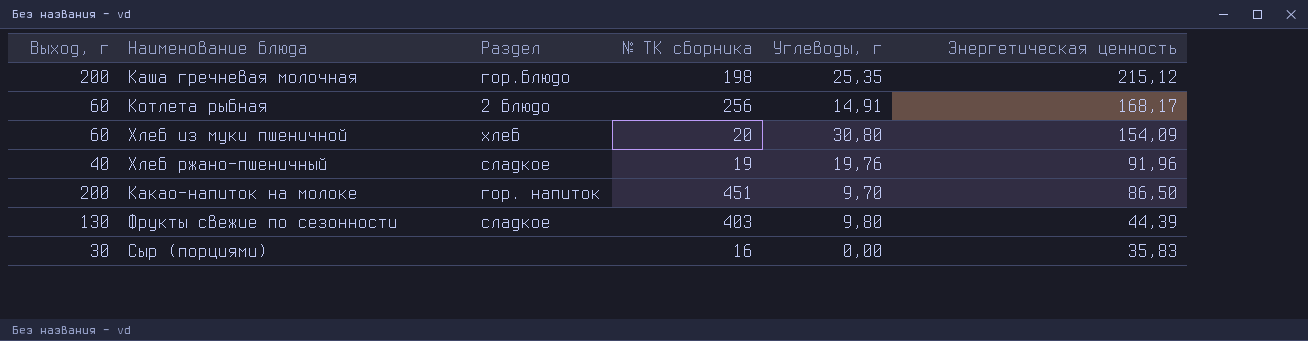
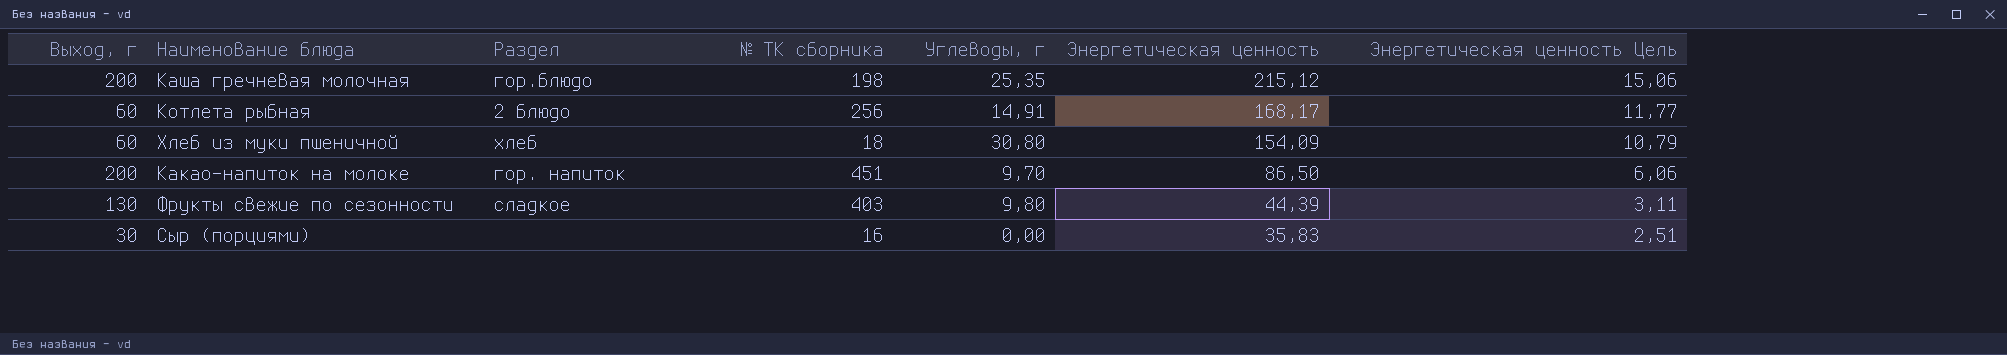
column Энергетическая ценность Цель | formula: none -> [Энергетическая ценность] * 0,07
row Хлеб ржано-пшеничный: 40 | сладкое | 19 | 19,76 | 91,96 -> none
Хлеб из муки пшеничной | № ТК сборника: 20 -> 18

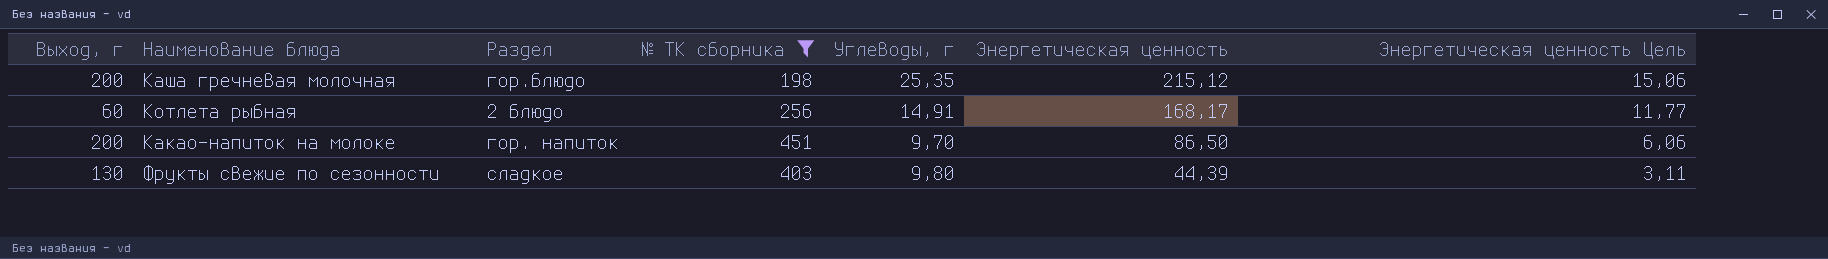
filter: none -> № ТК сборника >= 198

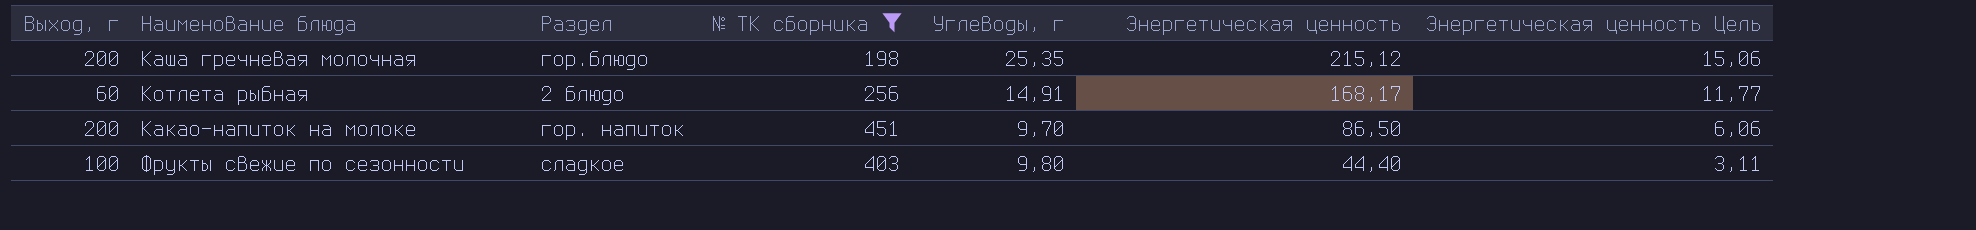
Фрукты свежие по сезонности | Выход, г: 130 -> 100
Фрукты свежие по сезонности | Энергетическая ценность: 44,39 -> 44,40

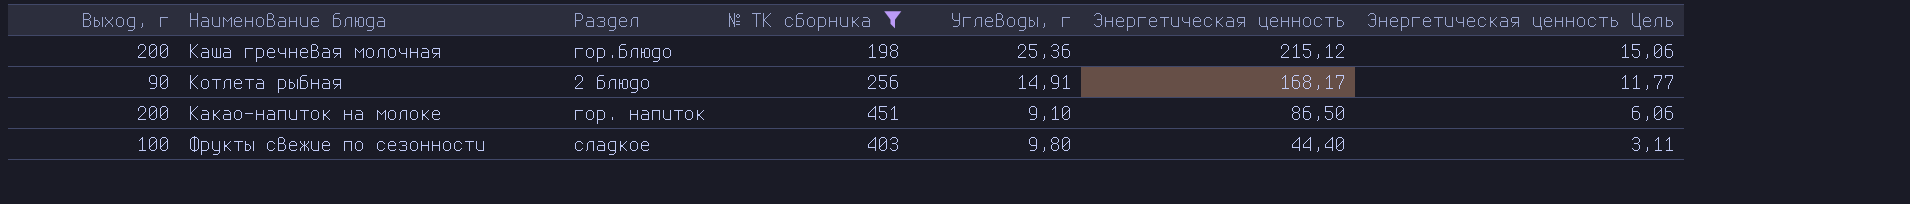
Каша гречневая молочная | Углеводы, г: 25,35 -> 25,36
Котлета рыбная | Выход, г: 60 -> 90
Какао-напиток на молоке | Углеводы, г: 9,70 -> 9,10

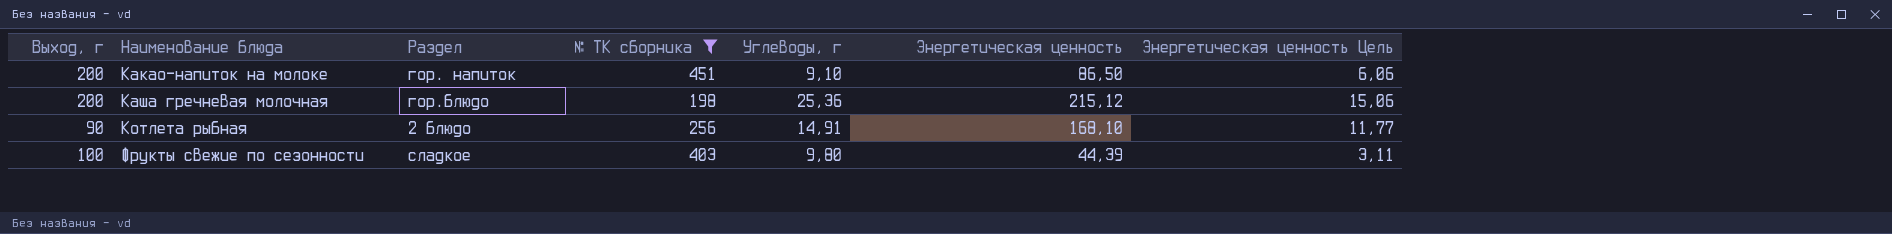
row order: Энергетическая ценность descending -> Наименование блюда ascending
Котлета рыбная | Энергетическая ценность: 168,17 -> 168,10
Фрукты свежие по сезонности | Энергетическая ценность: 44,40 -> 44,39

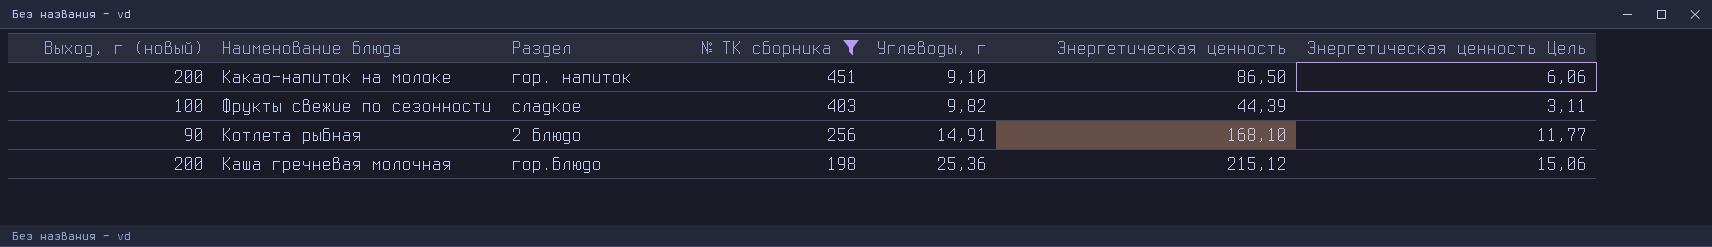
row order: Наименование блюда ascending -> № ТК сборника descending
column name: Выход, г -> Выход, г (новый)
Фрукты свежие по сезонности | Углеводы, г: 9,80 -> 9,82

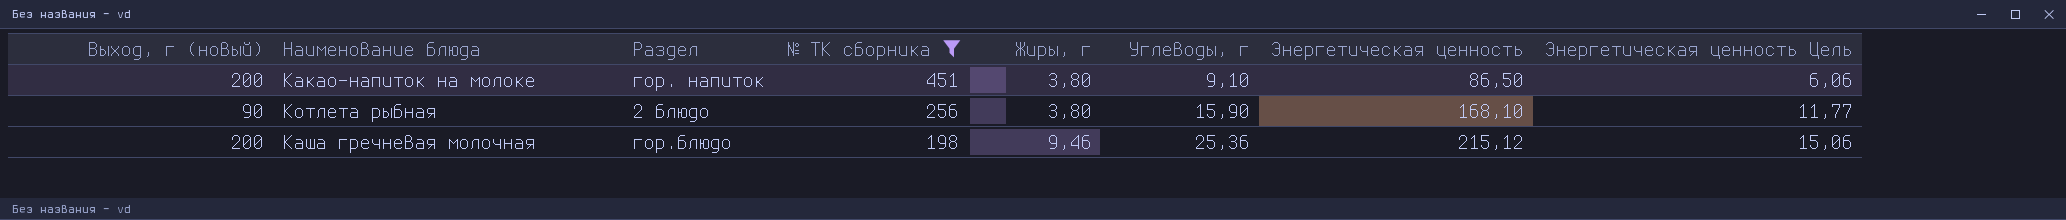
column Жиры, г | position: none -> 5
row Фрукты свежие по сезонности: 100 | сладкое | 403 | 9,82 | 44,39 | 3,11 -> none
Котлета рыбная | Углеводы, г: 14,91 -> 15,90

